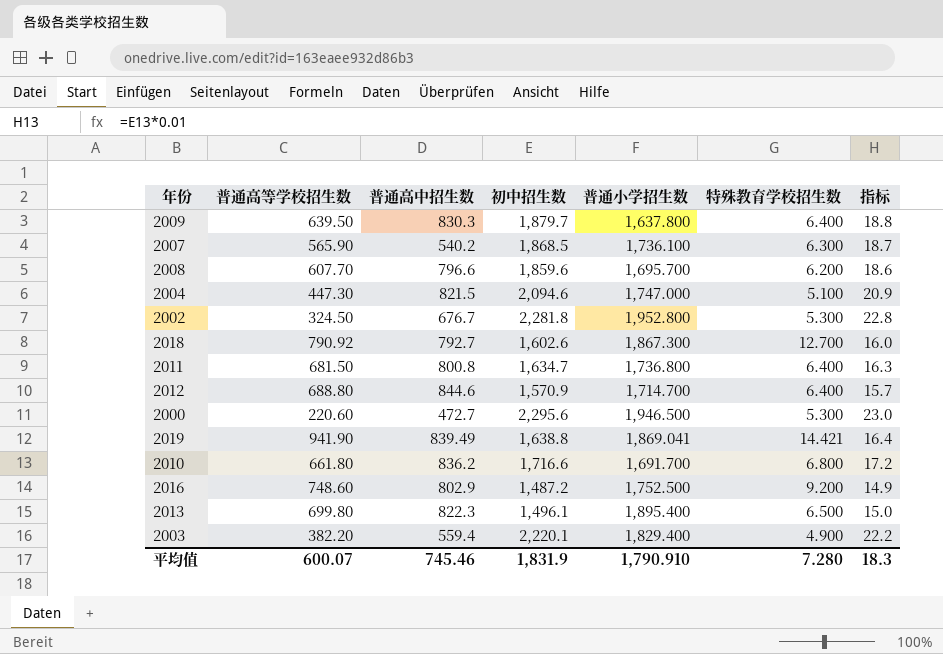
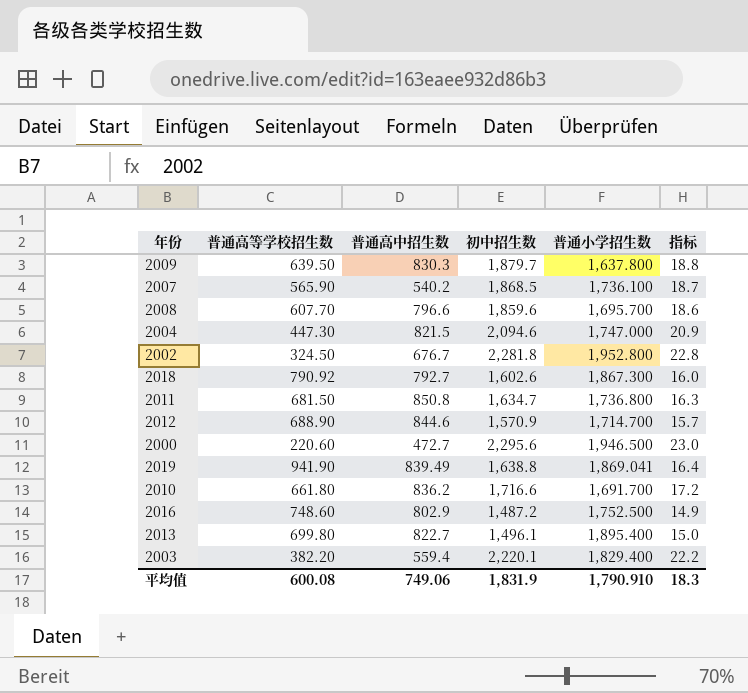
column 特殊教育学校招生数 | position: 6 -> none
2011 | 普通高中招生数: 800.8 -> 850.8
2012 | 普通高等学校招生数: 688.80 -> 688.90
2013 | 普通高中招生数: 822.3 -> 822.7
平均值 | 普通高等学校招生数: 600.07 -> 600.08
平均值 | 普通高中招生数: 745.46 -> 749.06

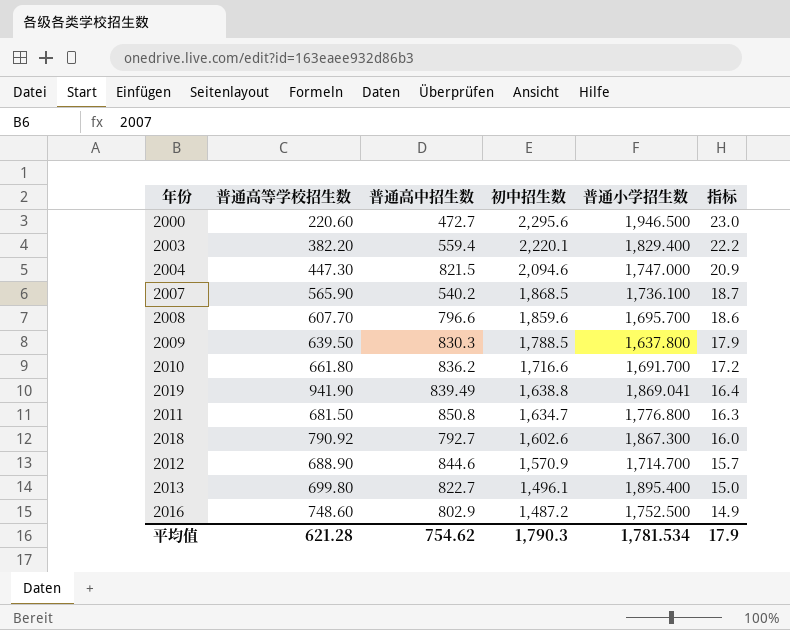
row order: none -> 初中招生数 descending
row 2002: 324.50 | 676.7 | 2,281.8 | 1,952.800 | 22.8 -> none
2009 | 初中招生数: 1,879.7 -> 1,788.5
2009 | 指标: 18.8 -> 17.9
2011 | 普通小学招生数: 1,736.800 -> 1,776.800
平均值 | 普通高等学校招生数: 600.08 -> 621.28
平均值 | 普通高中招生数: 749.06 -> 754.62
平均值 | 初中招生数: 1,831.9 -> 1,790.3
平均值 | 普通小学招生数: 1,790.910 -> 1,781.534
平均值 | 指标: 18.3 -> 17.9

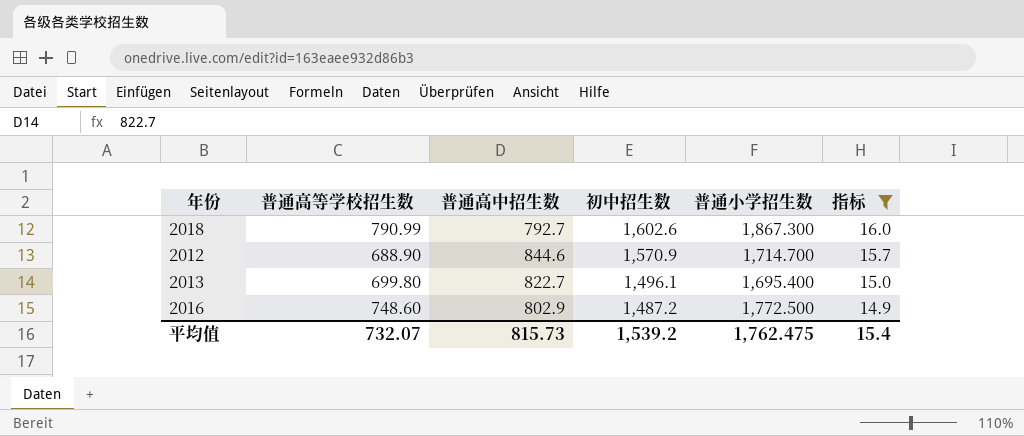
filter: none -> 指标 <= 16.0
2018 | 普通高等学校招生数: 790.92 -> 790.99
2013 | 普通小学招生数: 1,895.400 -> 1,695.400
2016 | 普通小学招生数: 1,752.500 -> 1,772.500
平均值 | 普通高等学校招生数: 621.28 -> 732.07
平均值 | 普通高中招生数: 754.62 -> 815.73
平均值 | 初中招生数: 1,790.3 -> 1,539.2
平均值 | 普通小学招生数: 1,781.534 -> 1,762.475
平均值 | 指标: 17.9 -> 15.4

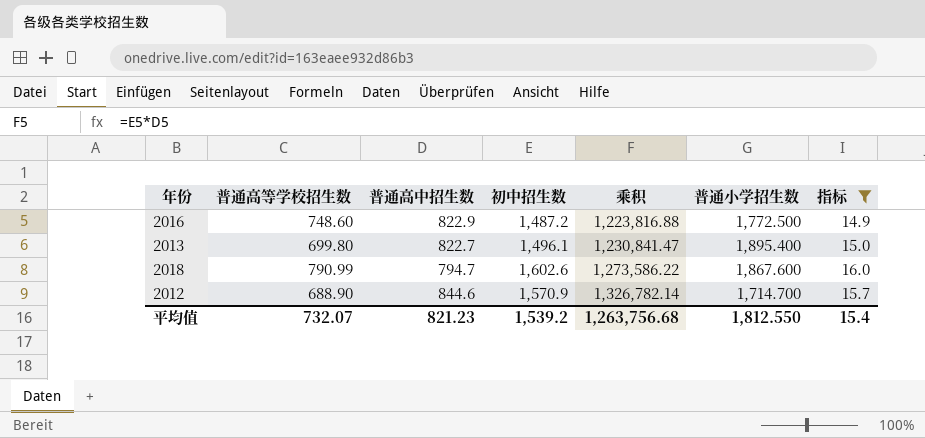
row order: 初中招生数 descending -> 乘积 ascending
column 乘积 | formula: none -> [普通高中招生数] * [初中招生数]
2016 | 普通高中招生数: 802.9 -> 822.9
2013 | 普通小学招生数: 1,695.400 -> 1,895.400
2018 | 普通高中招生数: 792.7 -> 794.7
2018 | 普通小学招生数: 1,867.300 -> 1,867.600
平均值 | 普通高中招生数: 815.73 -> 821.23
平均值 | 普通小学招生数: 1,762.475 -> 1,812.550

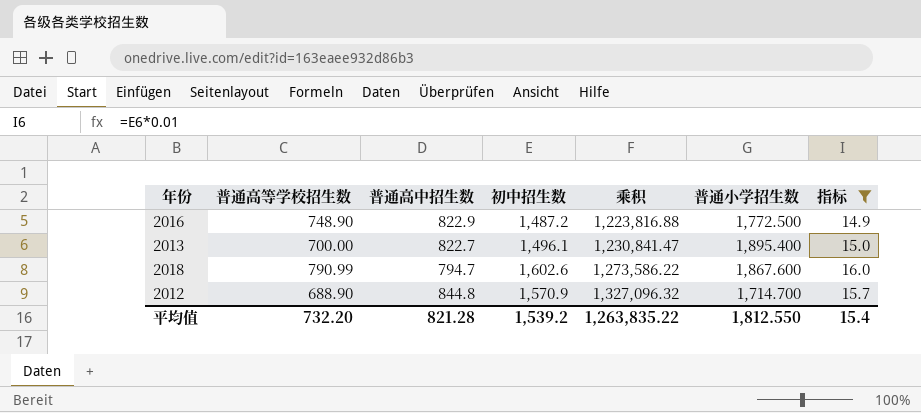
2016 | 普通高等学校招生数: 748.60 -> 748.90
2013 | 普通高等学校招生数: 699.80 -> 700.00
2012 | 普通高中招生数: 844.6 -> 844.8
2012 | 乘积: 1,326,782.14 -> 1,327,096.32
平均值 | 普通高等学校招生数: 732.07 -> 732.20
平均值 | 普通高中招生数: 821.23 -> 821.28
平均值 | 乘积: 1,263,756.68 -> 1,263,835.22

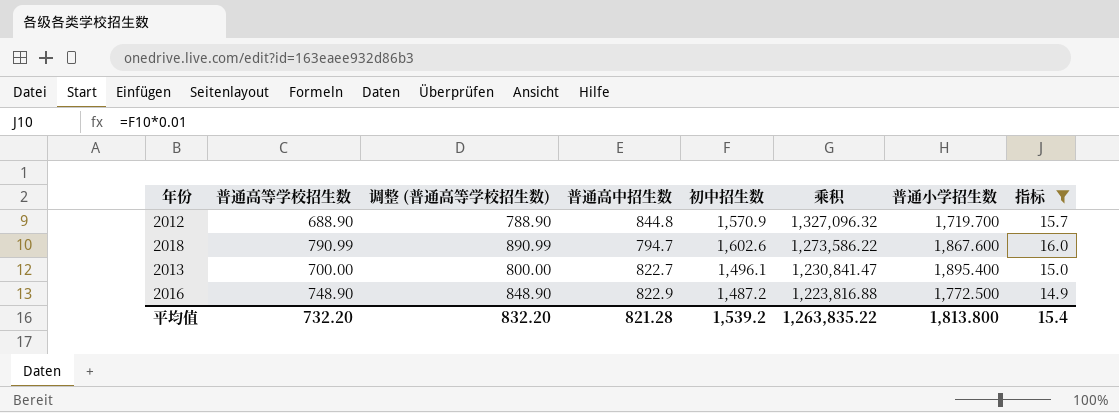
row order: 乘积 ascending -> 乘积 descending
column 调整 (普通高等学校招生数) | formula: none -> [普通高等学校招生数] + 100
2012 | 普通小学招生数: 1,714.700 -> 1,719.700
平均值 | 普通小学招生数: 1,812.550 -> 1,813.800

